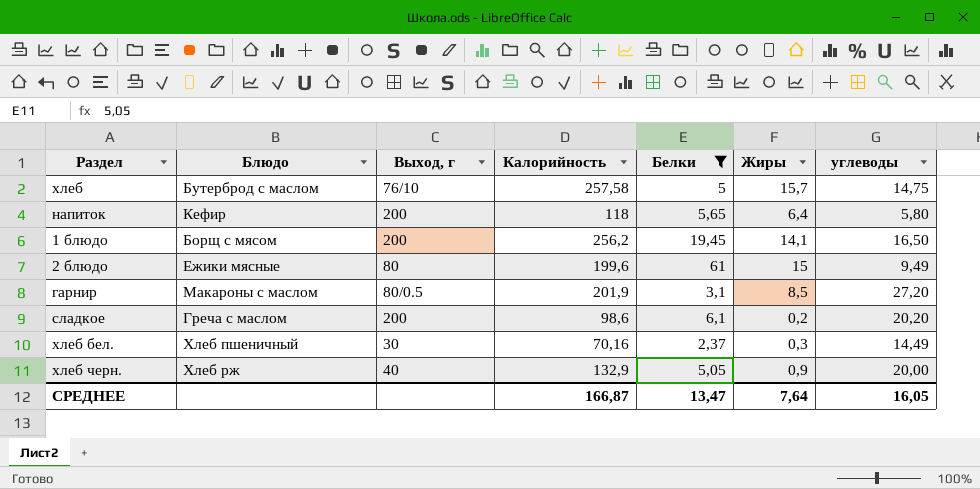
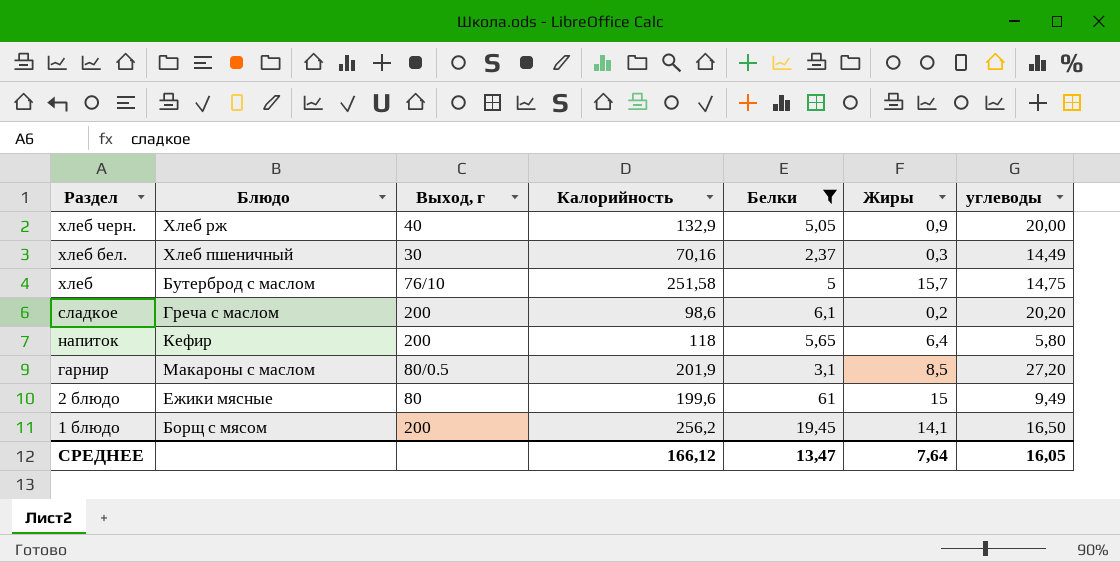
row order: none -> Раздел descending
хлеб | Калорийность: 257,58 -> 251,58
СРЕДНЕЕ | Калорийность: 166,87 -> 166,12

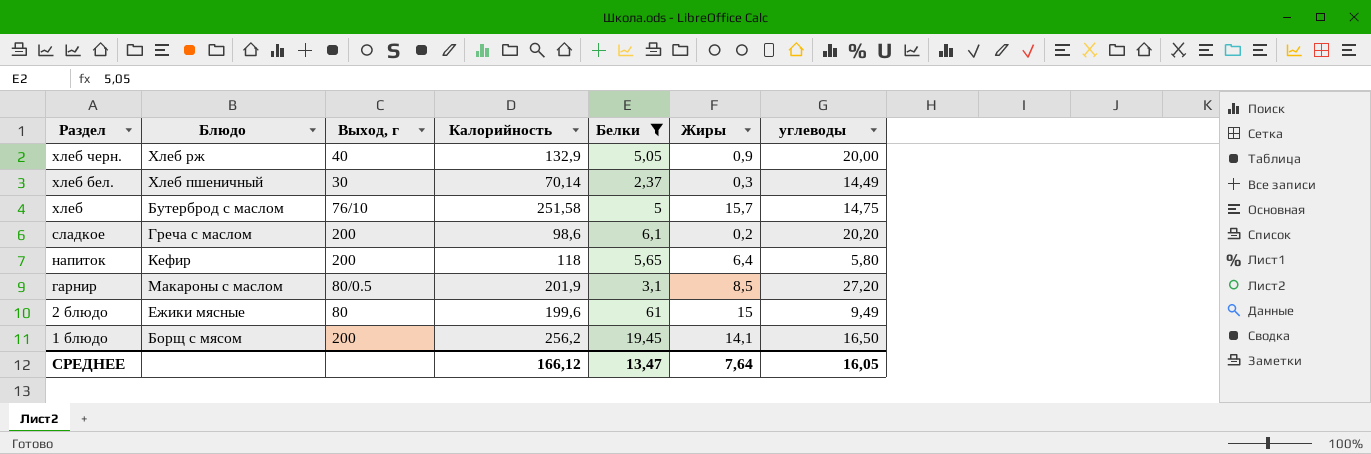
хлеб бел. | Калорийность: 70,16 -> 70,14

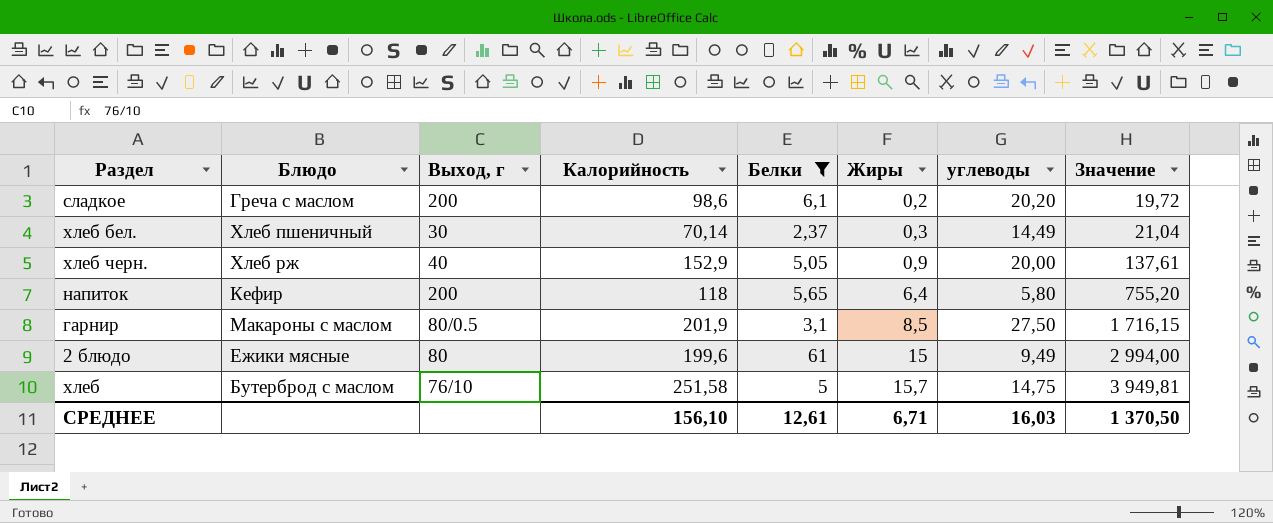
row order: Раздел descending -> Жиры ascending
column Значение | formula: none -> [Калорийность] * [Жиры]
row 1 блюдо: Борщ с мясом | 200 | 256,2 | 19,45 | 14,1 | 16,50 -> none
хлеб черн. | Калорийность: 132,9 -> 152,9
гарнир | углеводы: 27,20 -> 27,50
СРЕДНЕЕ | Калорийность: 166,12 -> 156,10
СРЕДНЕЕ | Белки: 13,47 -> 12,61
СРЕДНЕЕ | Жиры: 7,64 -> 6,71
СРЕДНЕЕ | углеводы: 16,05 -> 16,03

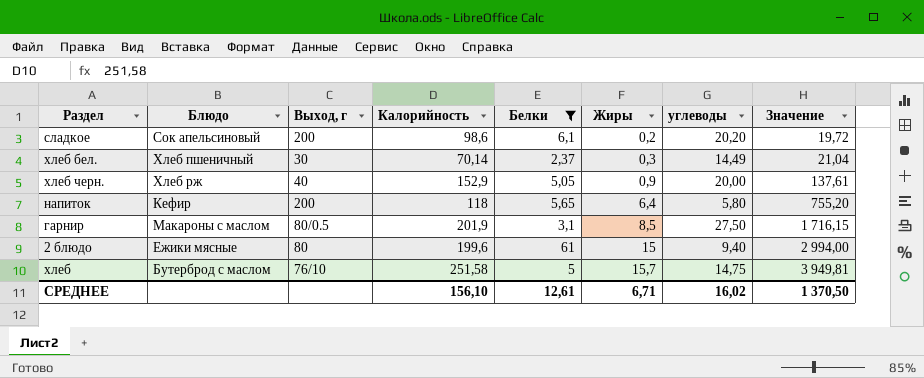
сладкое | Блюдо: Греча с маслом -> Сок апельсиновый
2 блюдо | углеводы: 9,49 -> 9,40
СРЕДНЕЕ | углеводы: 16,03 -> 16,02

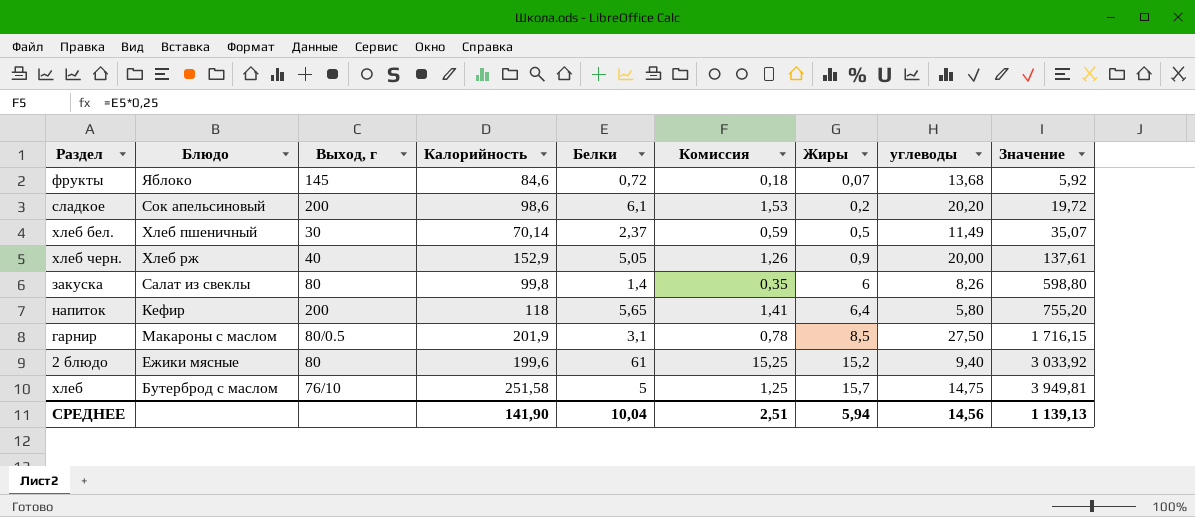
filter: Белки >= 2,37 -> none
column Комиссия | formula: none -> [Белки] * 0,25
хлеб бел. | Жиры: 0,3 -> 0,5
хлеб бел. | углеводы: 14,49 -> 11,49
хлеб бел. | Значение: 21,04 -> 35,07
2 блюдо | Жиры: 15 -> 15,2
2 блюдо | Значение: 2 994,00 -> 3 033,92
СРЕДНЕЕ | Калорийность: 156,10 -> 141,90
СРЕДНЕЕ | Белки: 12,61 -> 10,04
СРЕДНЕЕ | Жиры: 6,71 -> 5,94
СРЕДНЕЕ | углеводы: 16,02 -> 14,56
СРЕДНЕЕ | Значение: 1 370,50 -> 1 139,13

